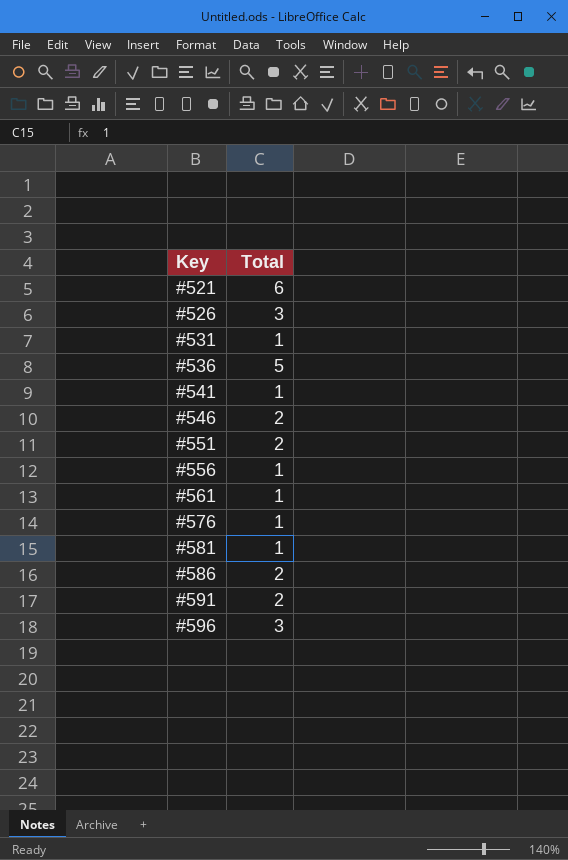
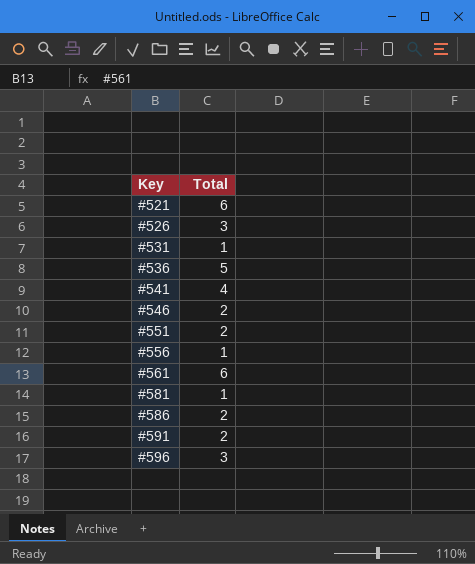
row #576: 1 -> none
#541 | Total: 1 -> 4
#561 | Total: 1 -> 6

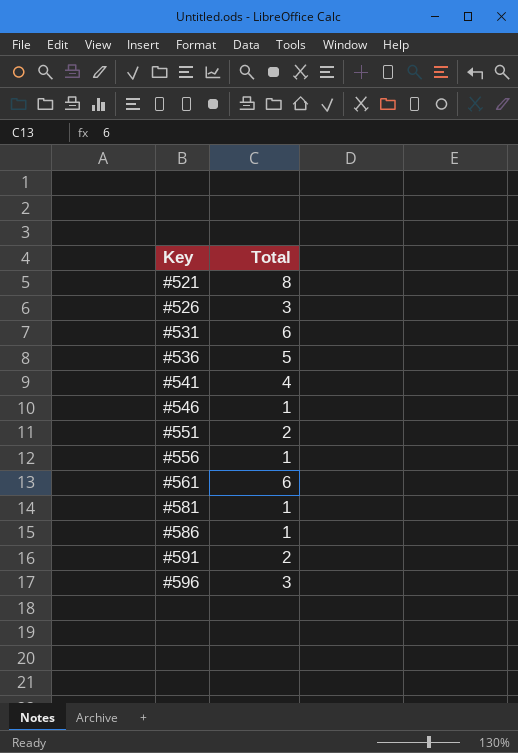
#521 | Total: 6 -> 8
#531 | Total: 1 -> 6
#546 | Total: 2 -> 1
#586 | Total: 2 -> 1

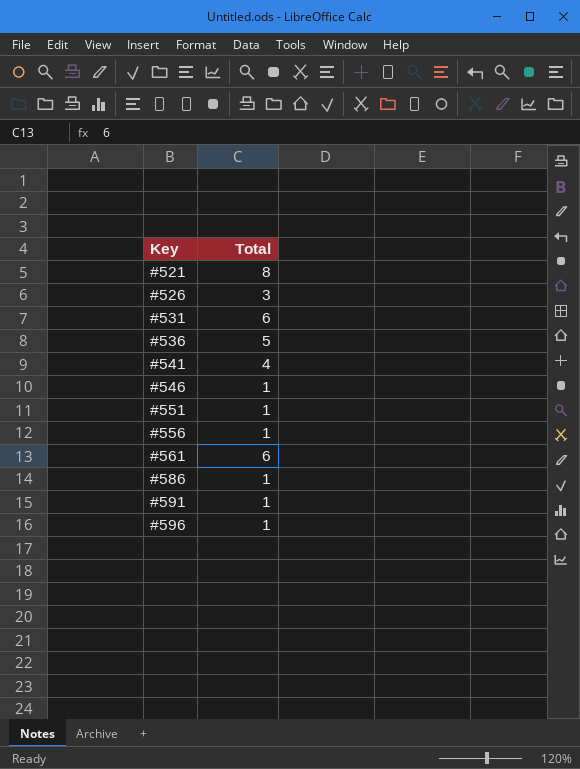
row #581: 1 -> none
#551 | Total: 2 -> 1
#591 | Total: 2 -> 1
#596 | Total: 3 -> 1

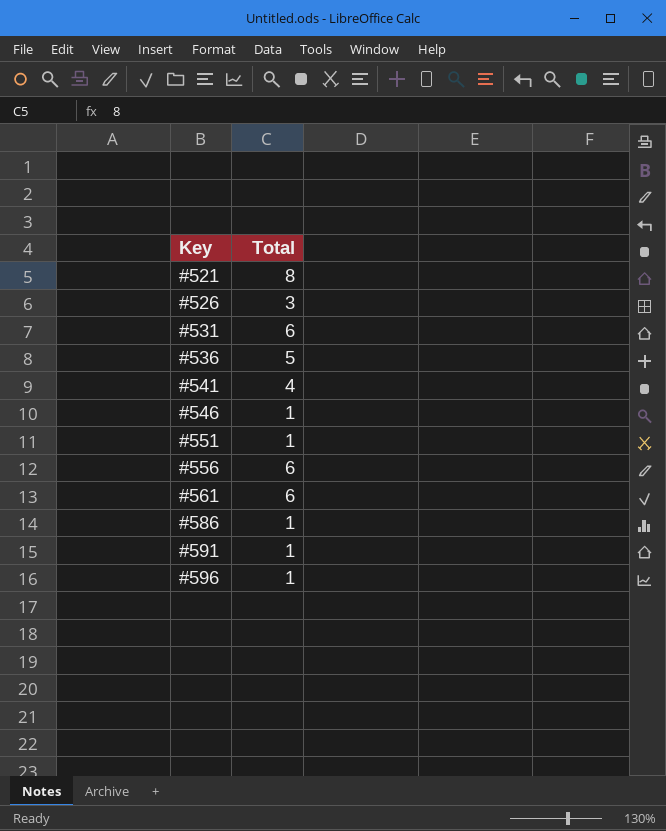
#556 | Total: 1 -> 6

